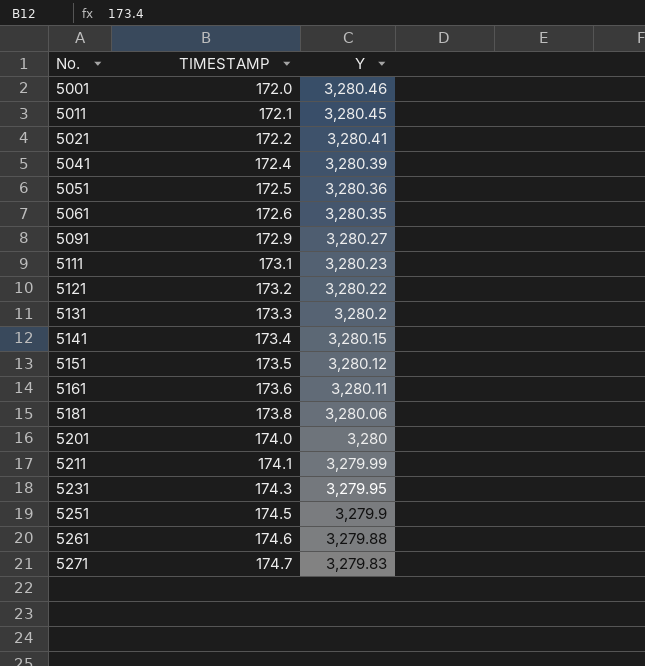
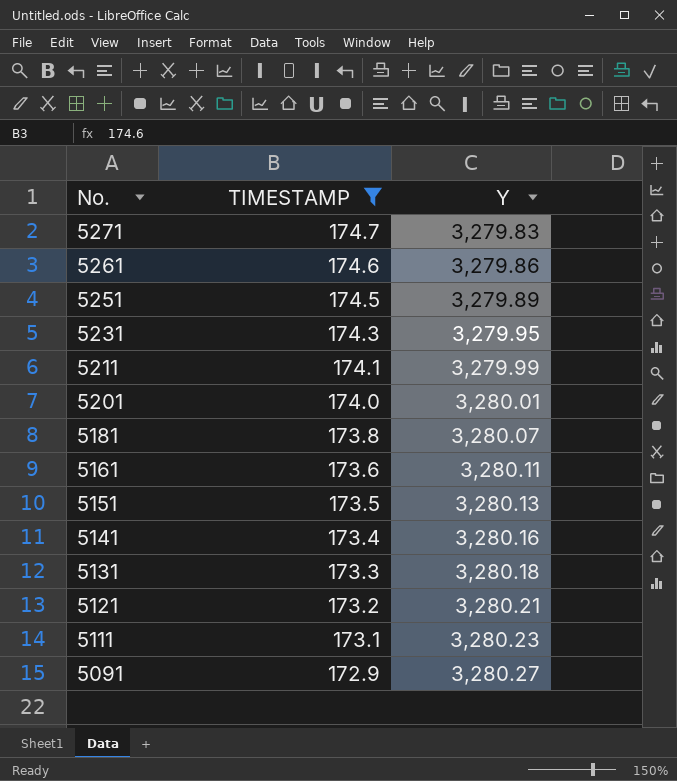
filter: none -> TIMESTAMP >= 172.9
row order: No. ascending -> No. descending
5261 | Y: 3,279.88 -> 3,279.86
5251 | Y: 3,279.9 -> 3,279.89
5201 | Y: 3,280 -> 3,280.01
5181 | Y: 3,280.06 -> 3,280.07
5151 | Y: 3,280.12 -> 3,280.13
5141 | Y: 3,280.15 -> 3,280.16
5131 | Y: 3,280.2 -> 3,280.18
5121 | Y: 3,280.22 -> 3,280.21

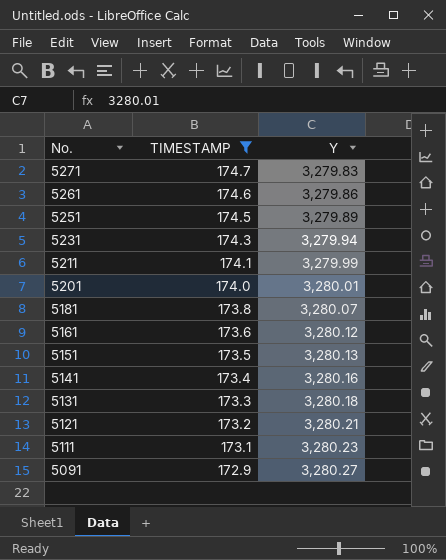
5231 | Y: 3,279.95 -> 3,279.94
5161 | Y: 3,280.11 -> 3,280.12

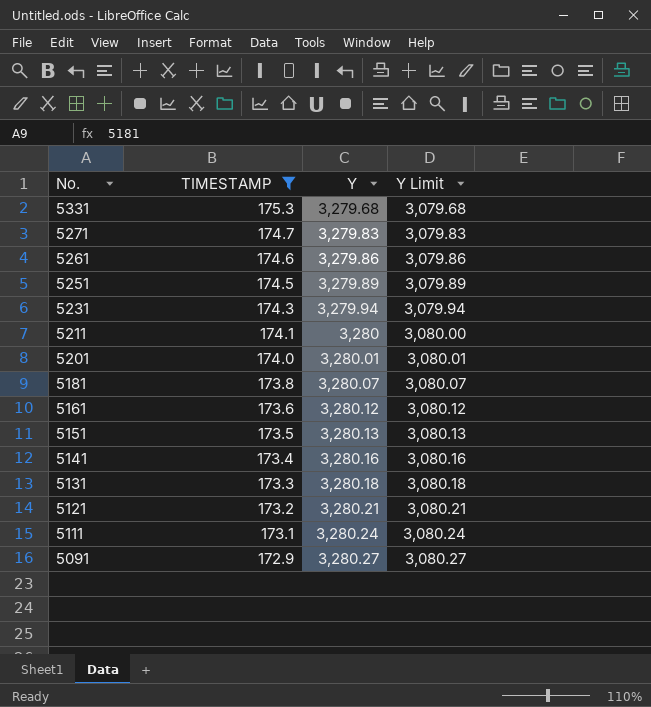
column Y Limit | formula: none -> [Y] - 200
row 5331: none -> 175.3 | 3,279.68 | 3,079.68
5211 | Y: 3,279.99 -> 3,280
5111 | Y: 3,280.23 -> 3,280.24

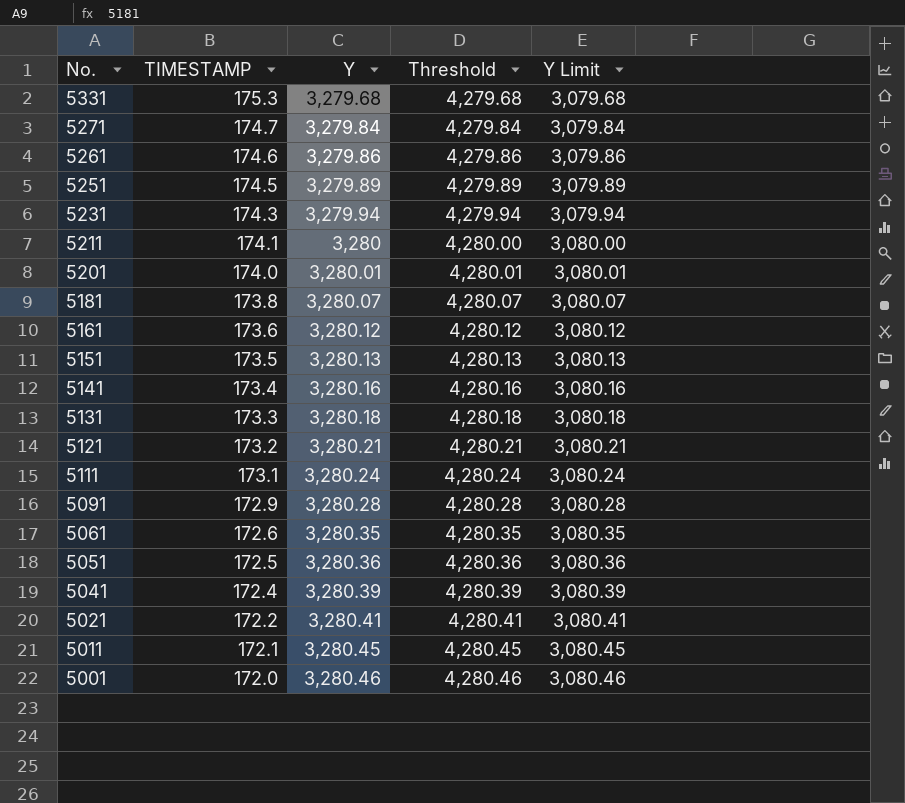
filter: TIMESTAMP >= 172.9 -> none
column Threshold | formula: none -> [Y] + 1000
5271 | Y: 3,279.83 -> 3,279.84
5271 | Y Limit: 3,079.83 -> 3,079.84
5091 | Y: 3,280.27 -> 3,280.28
5091 | Y Limit: 3,080.27 -> 3,080.28

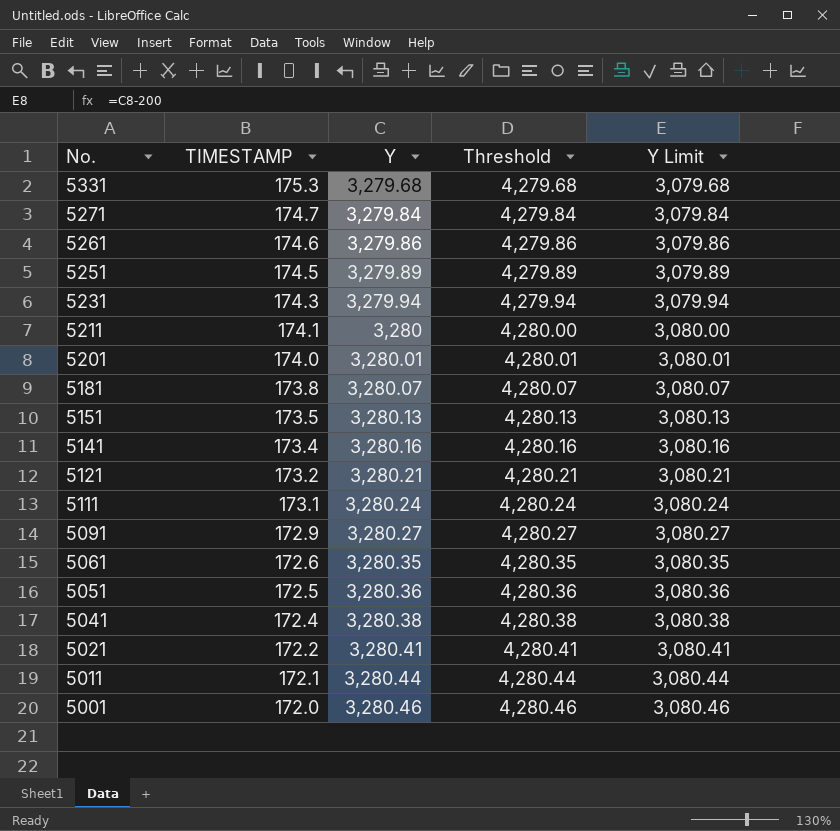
row 5161: 173.6 | 3,280.12 | 4,280.12 | 3,080.12 -> none
row 5131: 173.3 | 3,280.18 | 4,280.18 | 3,080.18 -> none
5091 | Y: 3,280.28 -> 3,280.27
5091 | Threshold: 4,280.28 -> 4,280.27
5091 | Y Limit: 3,080.28 -> 3,080.27
5041 | Y: 3,280.39 -> 3,280.38
5041 | Threshold: 4,280.39 -> 4,280.38
5041 | Y Limit: 3,080.39 -> 3,080.38
5011 | Y: 3,280.45 -> 3,280.44
5011 | Threshold: 4,280.45 -> 4,280.44
5011 | Y Limit: 3,080.45 -> 3,080.44

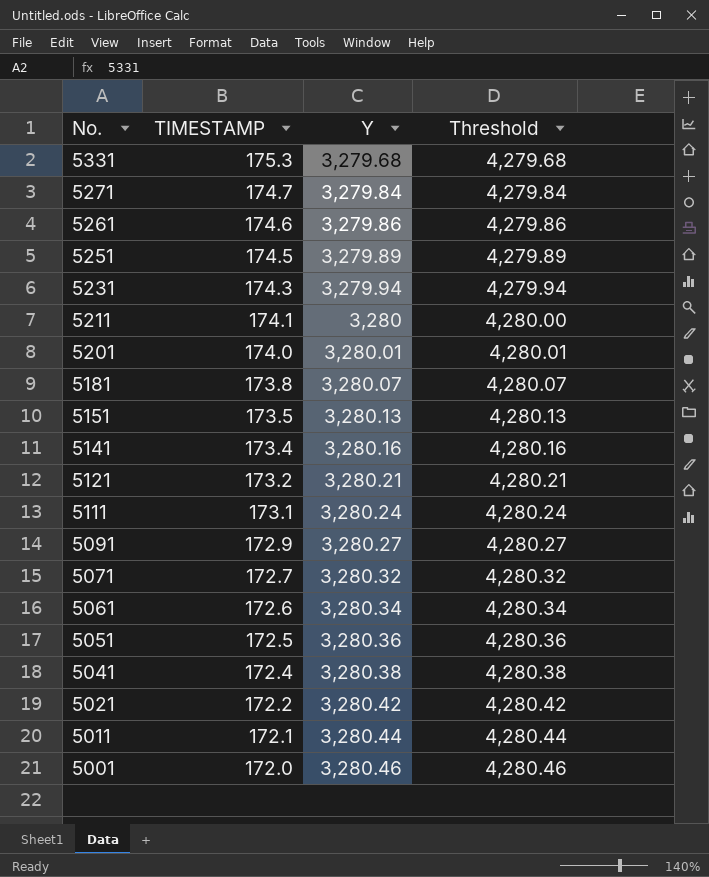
column Y Limit | formula: [Y] - 200 -> none
row 5071: none -> 172.7 | 3,280.32 | 4,280.32
5061 | Y: 3,280.35 -> 3,280.34
5061 | Threshold: 4,280.35 -> 4,280.34
5021 | Y: 3,280.41 -> 3,280.42
5021 | Threshold: 4,280.41 -> 4,280.42

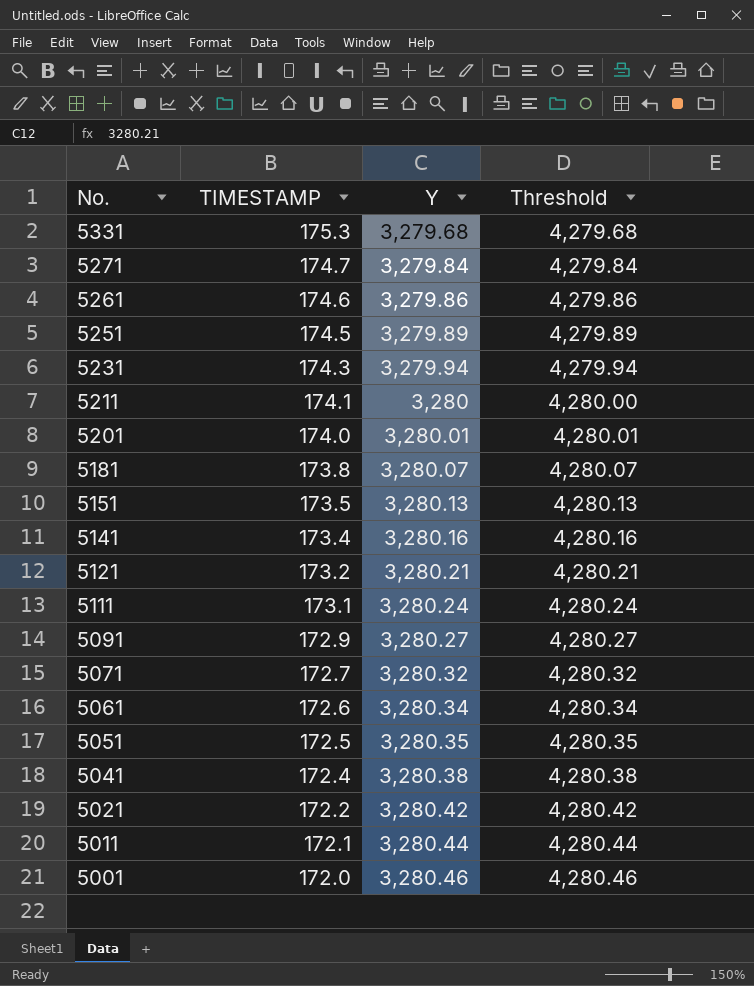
5051 | Y: 3,280.36 -> 3,280.35
5051 | Threshold: 4,280.36 -> 4,280.35

